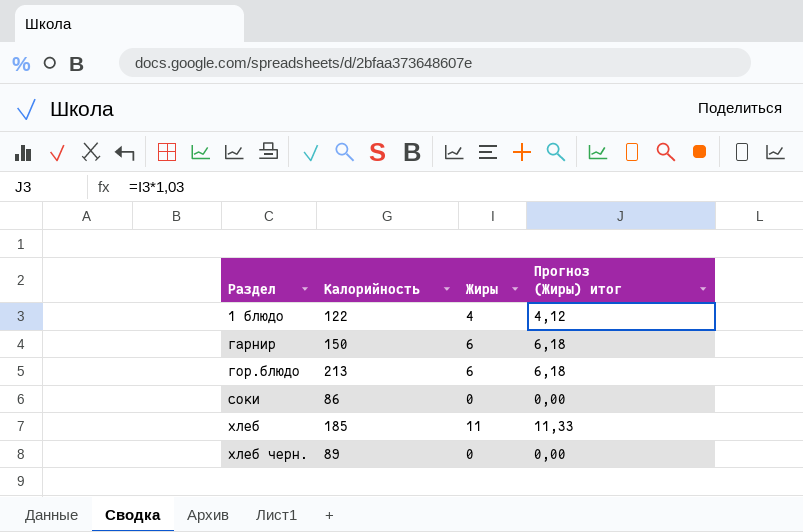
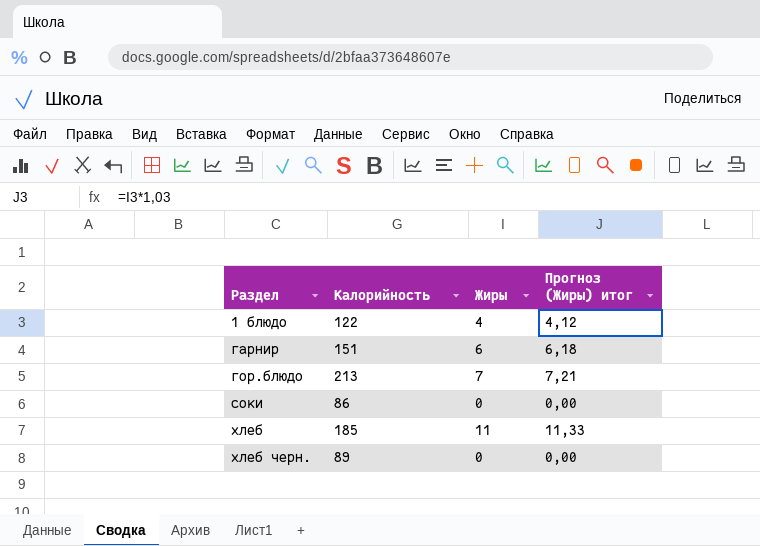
гарнир | Калорийность: 150 -> 151
гор.блюдо | Жиры: 6 -> 7
гор.блюдо | Прогноз (Жиры) итог: 6,18 -> 7,21

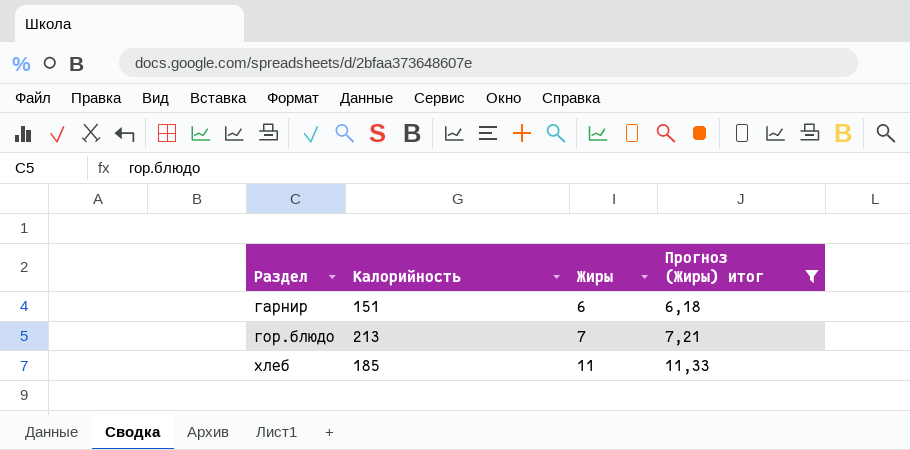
filter: none -> Прогноз (Жиры) итог >= 6,18

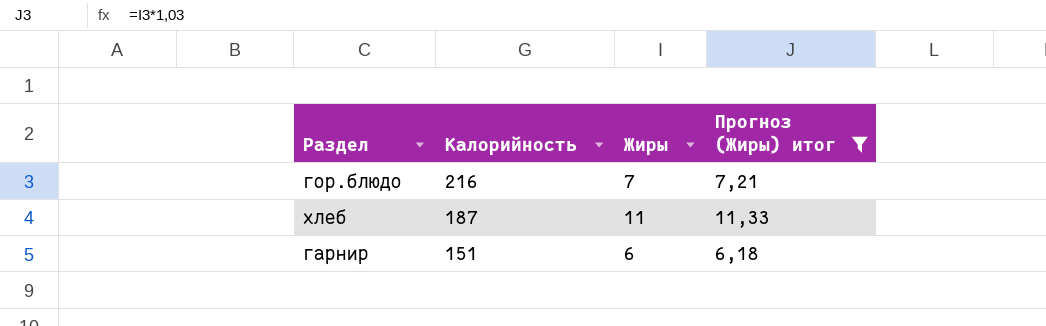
row order: Раздел ascending -> Калорийность descending
гор.блюдо | Калорийность: 213 -> 216
хлеб | Калорийность: 185 -> 187

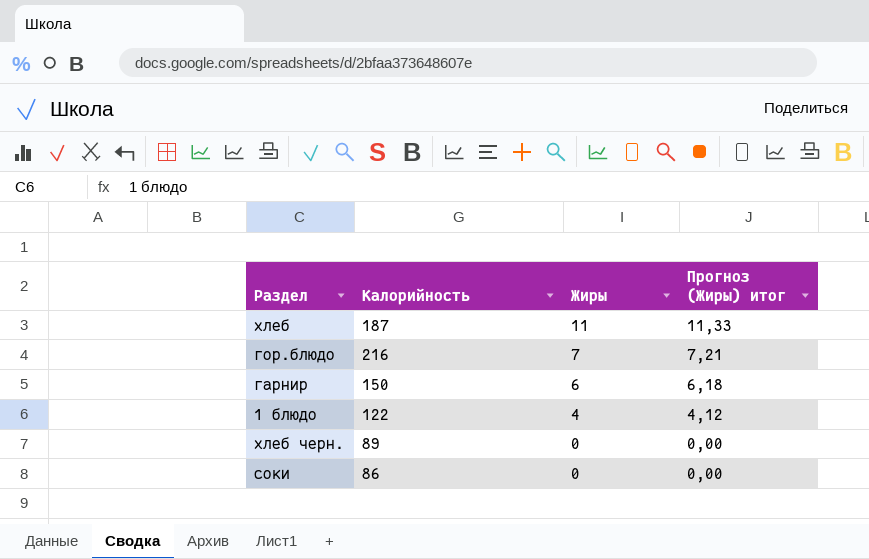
filter: Прогноз (Жиры) итог >= 6,18 -> none
row order: Калорийность descending -> Жиры descending
гарнир | Калорийность: 151 -> 150

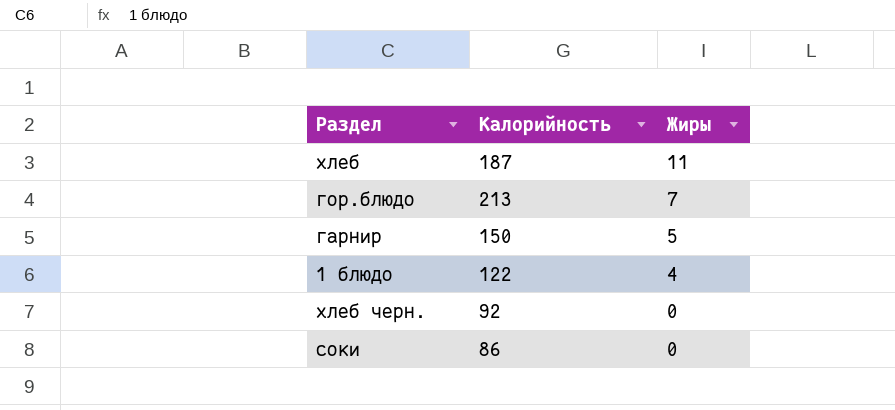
column Прогноз (Жиры) итог | formula: [Жиры] * 1,03 -> none
гор.блюдо | Калорийность: 216 -> 213
гарнир | Жиры: 6 -> 5
хлеб черн. | Калорийность: 89 -> 92

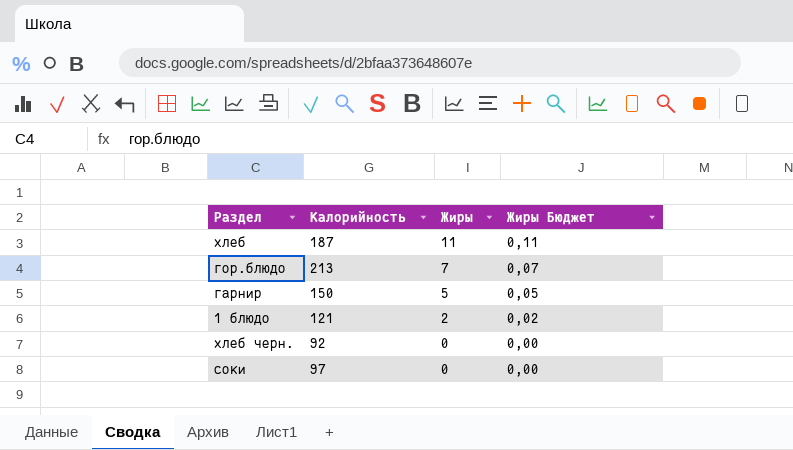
column Жиры Бюджет | formula: none -> [Жиры] * 0,01
1 блюдо | Калорийность: 122 -> 121
1 блюдо | Жиры: 4 -> 2
соки | Калорийность: 86 -> 97

